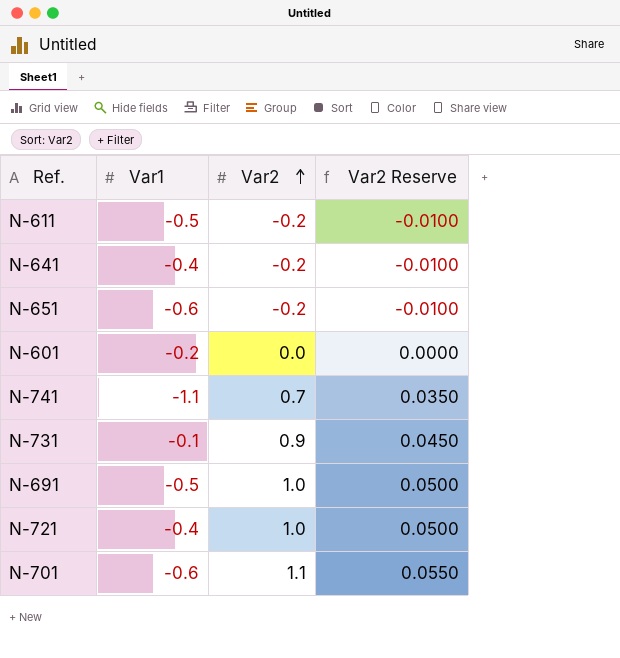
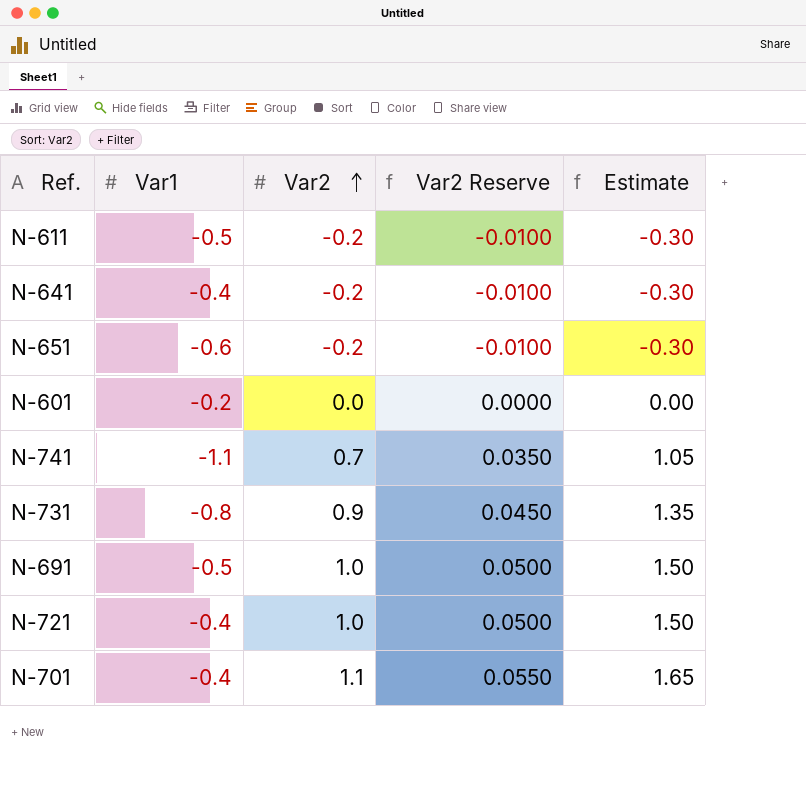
column Estimate | formula: none -> [Var2] * 1.5
N-731 | Var1: -0.1 -> -0.8
N-701 | Var1: -0.6 -> -0.4

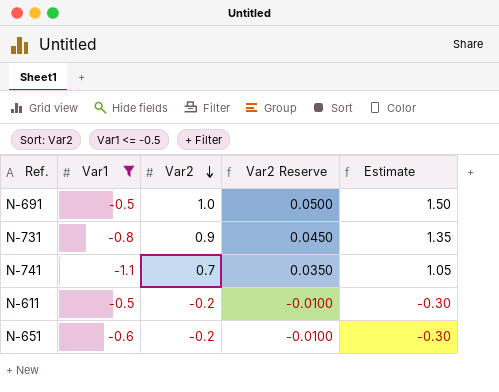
filter: none -> Var1 <= -0.5
row order: Var2 ascending -> Var2 descending

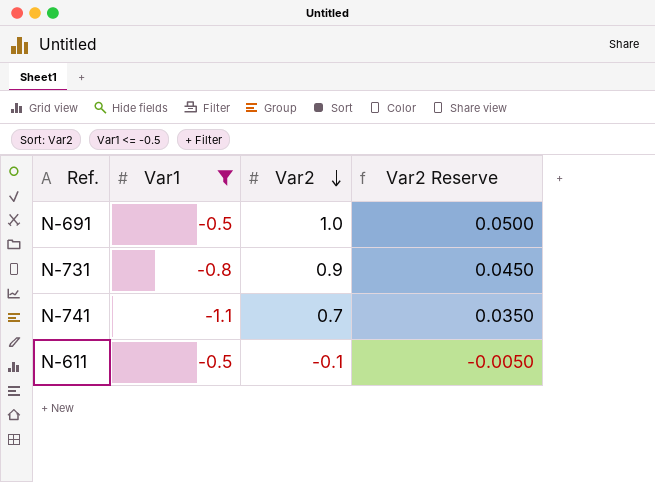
column Estimate | formula: [Var2] * 1.5 -> none
row N-651: -0.6 | -0.2 | -0.0100 | -0.30 -> none
N-611 | Var2: -0.2 -> -0.1
N-611 | Var2 Reserve: -0.0100 -> -0.0050

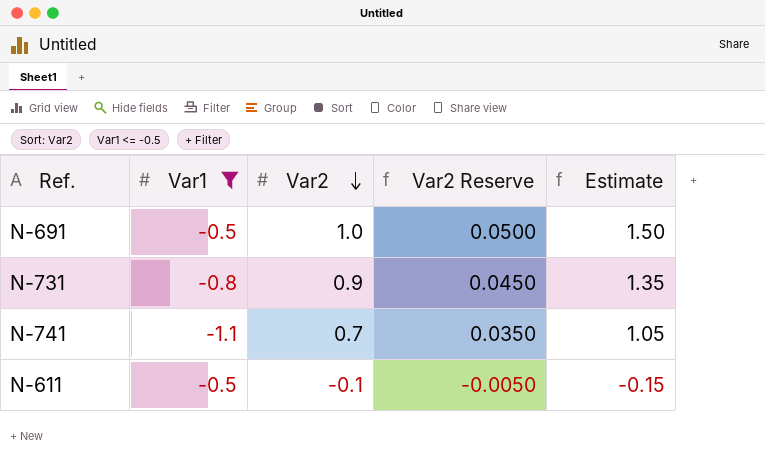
column Estimate | formula: none -> [Var2] * 1.5

